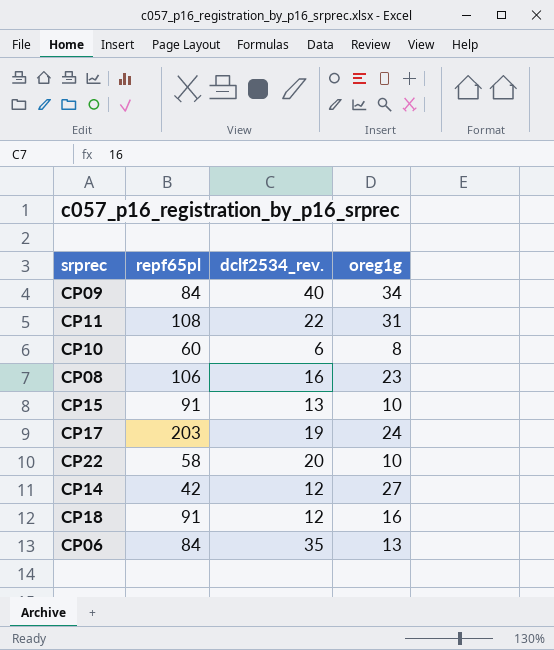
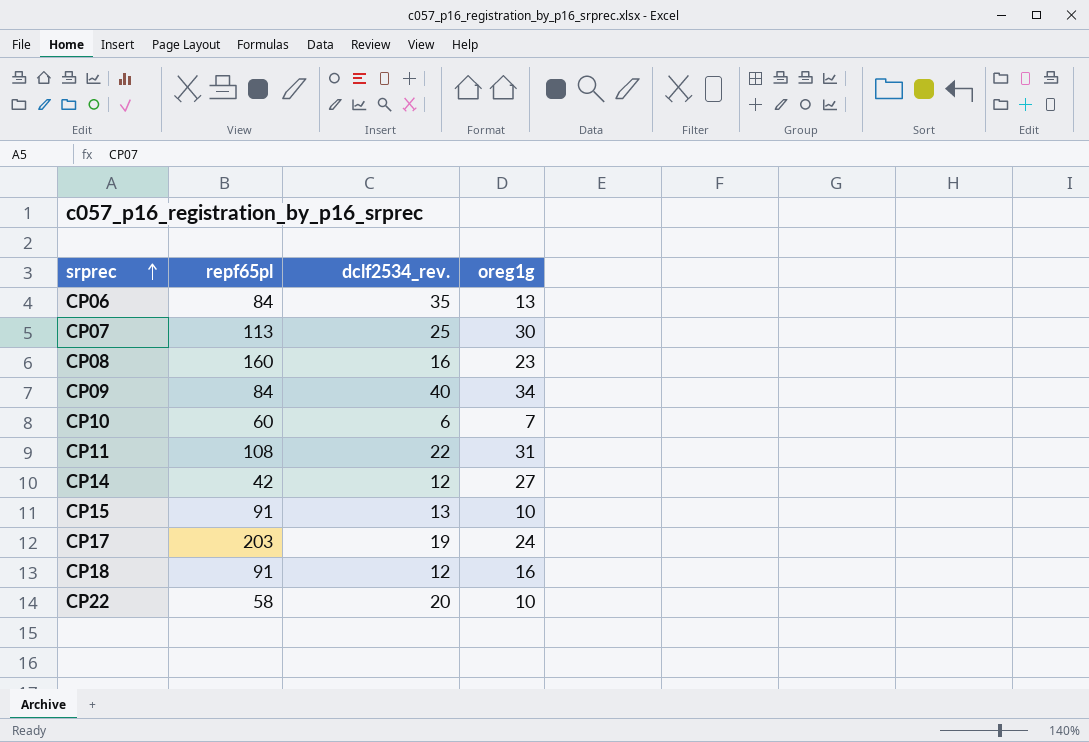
row order: none -> srprec ascending
row CP07: none -> 113 | 25 | 30
CP08 | repf65pl: 106 -> 160
CP10 | oreg1g: 8 -> 7

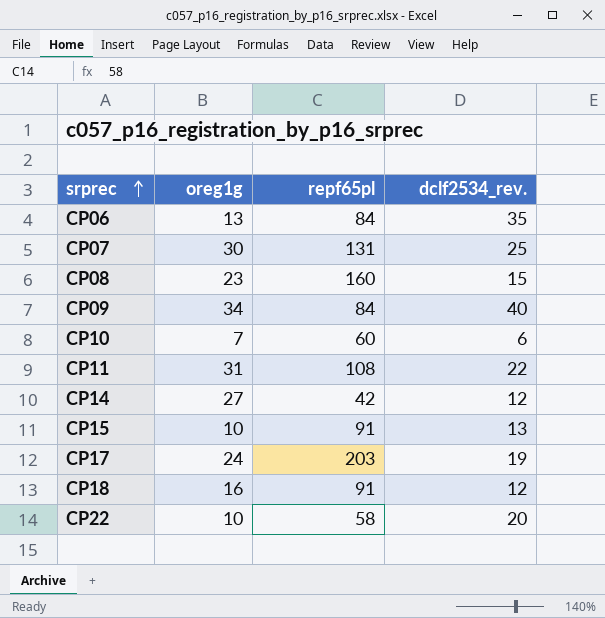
column oreg1g | position: 4 -> 2
CP07 | repf65pl: 113 -> 131
CP08 | dclf2534_rev.: 16 -> 15

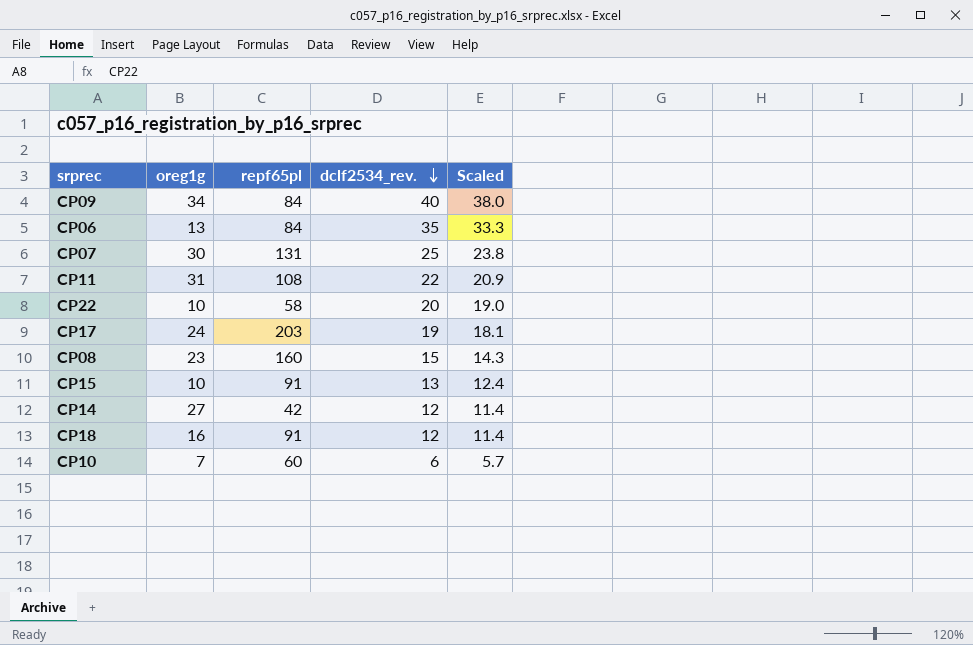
row order: srprec ascending -> dclf2534_rev. descending
column Scaled | formula: none -> [dclf2534_rev.] * 0.95

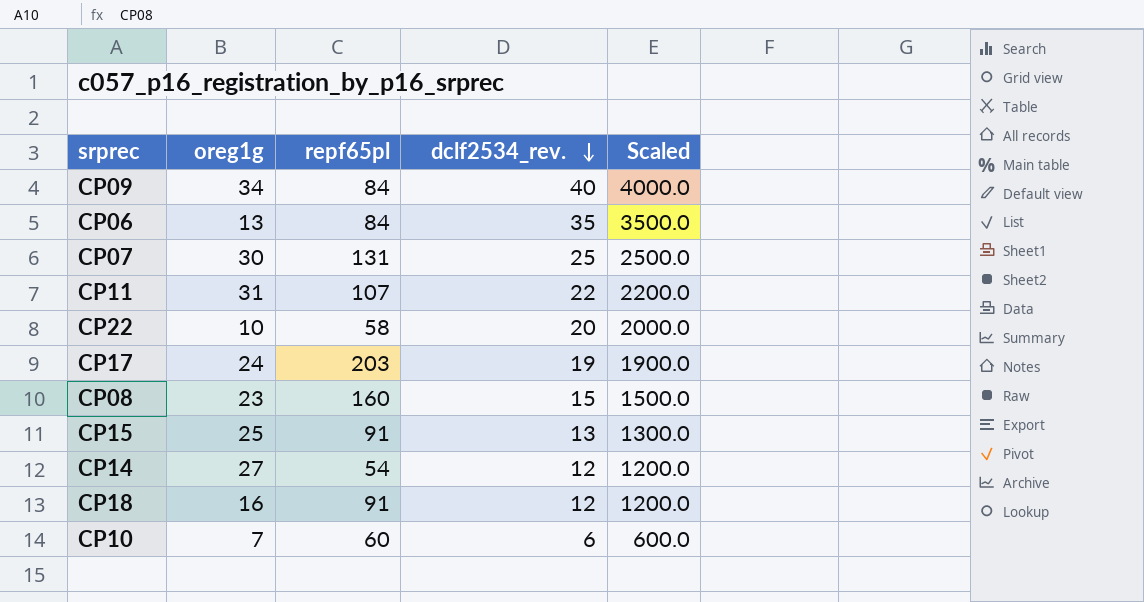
column Scaled | formula: [dclf2534_rev.] * 0.95 -> [dclf2534_rev.] * 100
CP11 | repf65pl: 108 -> 107
CP15 | oreg1g: 10 -> 25
CP14 | repf65pl: 42 -> 54

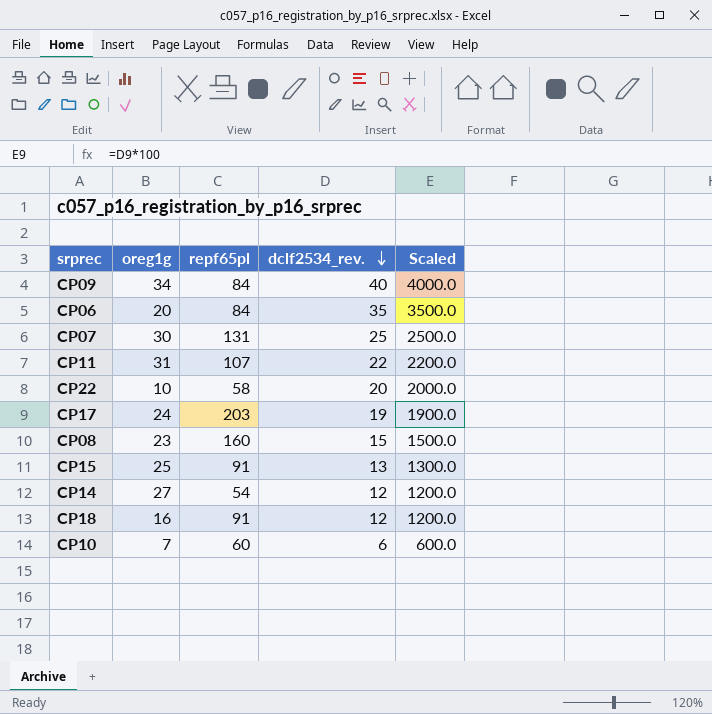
CP06 | oreg1g: 13 -> 20

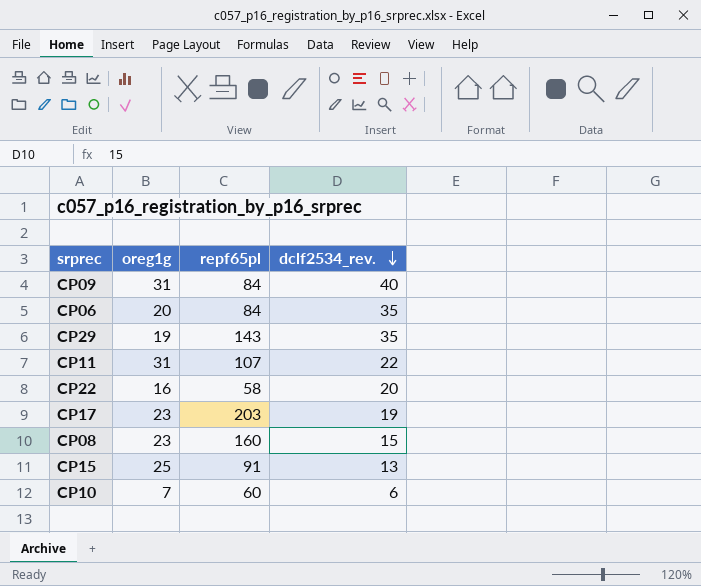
column Scaled | formula: [dclf2534_rev.] * 100 -> none
row CP07: 30 | 131 | 25 | 2500.0 -> none
row CP14: 27 | 54 | 12 | 1200.0 -> none
row CP18: 16 | 91 | 12 | 1200.0 -> none
CP09 | oreg1g: 34 -> 31
row CP29: none -> 19 | 143 | 35
CP22 | oreg1g: 10 -> 16
CP17 | oreg1g: 24 -> 23

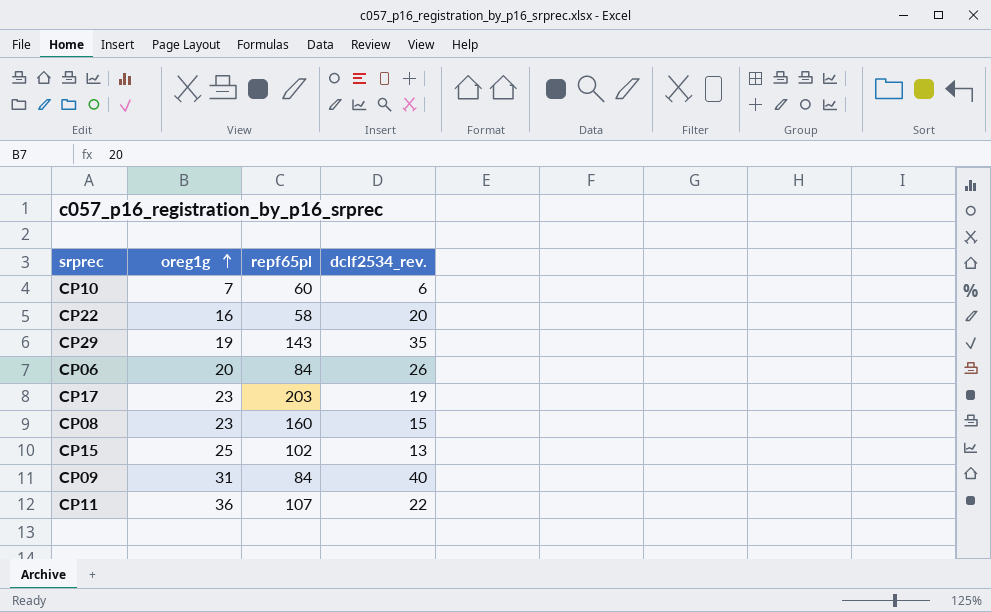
row order: dclf2534_rev. descending -> oreg1g ascending
CP06 | dclf2534_rev.: 35 -> 26
CP15 | repf65pl: 91 -> 102
CP11 | oreg1g: 31 -> 36

